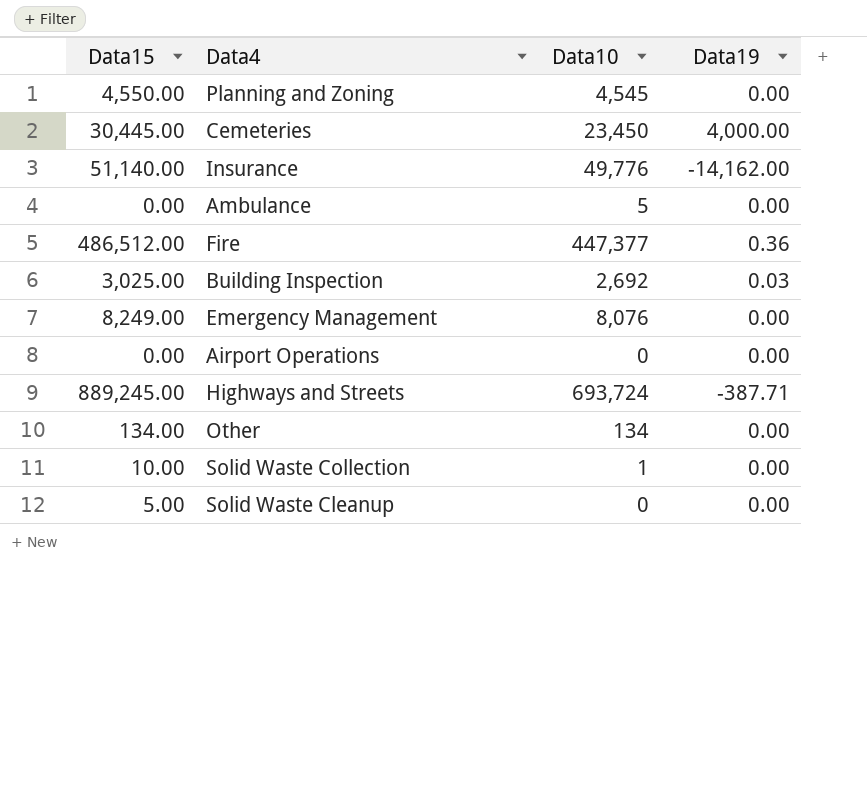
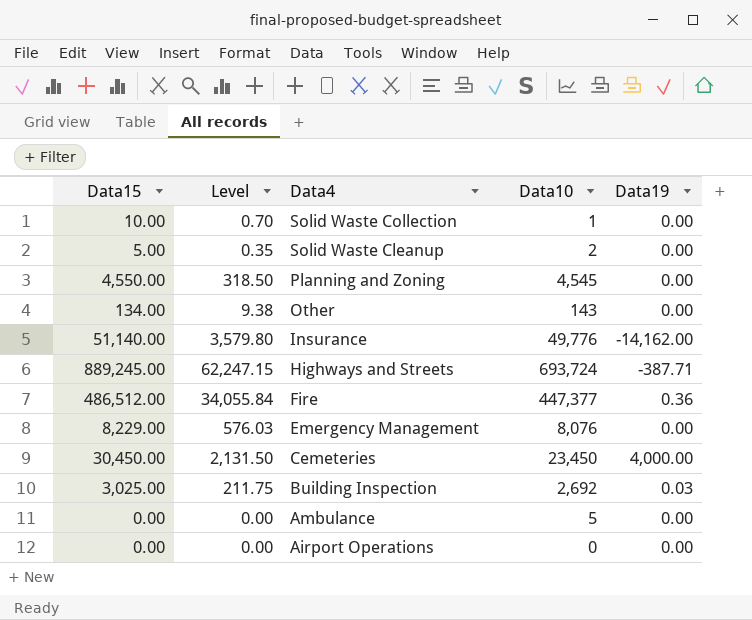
row order: none -> Data4 descending
column Level | formula: none -> [Data15] * 0.07
Solid Waste Cleanup | Data10: 0 -> 2
Other | Data10: 134 -> 143
Emergency Management | Data15: 8,249.00 -> 8,229.00
Cemeteries | Data15: 30,445.00 -> 30,450.00

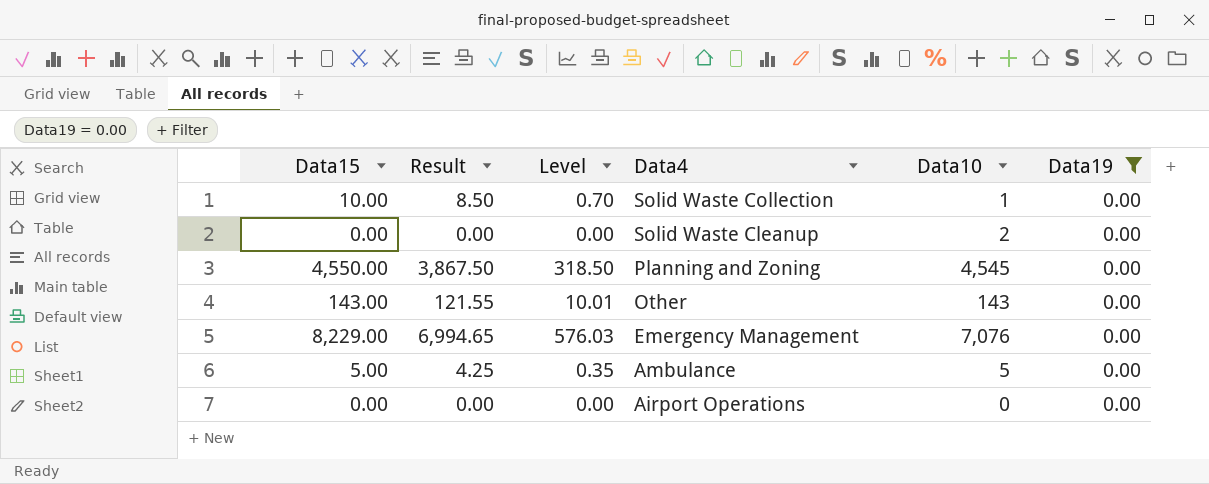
filter: none -> Data19 = 0.00
column Result | formula: none -> [Data15] * 0.85
Solid Waste Cleanup | Data15: 5.00 -> 0.00
Solid Waste Cleanup | Level: 0.35 -> 0.00
Other | Data15: 134.00 -> 143.00
Other | Level: 9.38 -> 10.01
Emergency Management | Data10: 8,076 -> 7,076
Ambulance | Data15: 0.00 -> 5.00
Ambulance | Level: 0.00 -> 0.35

